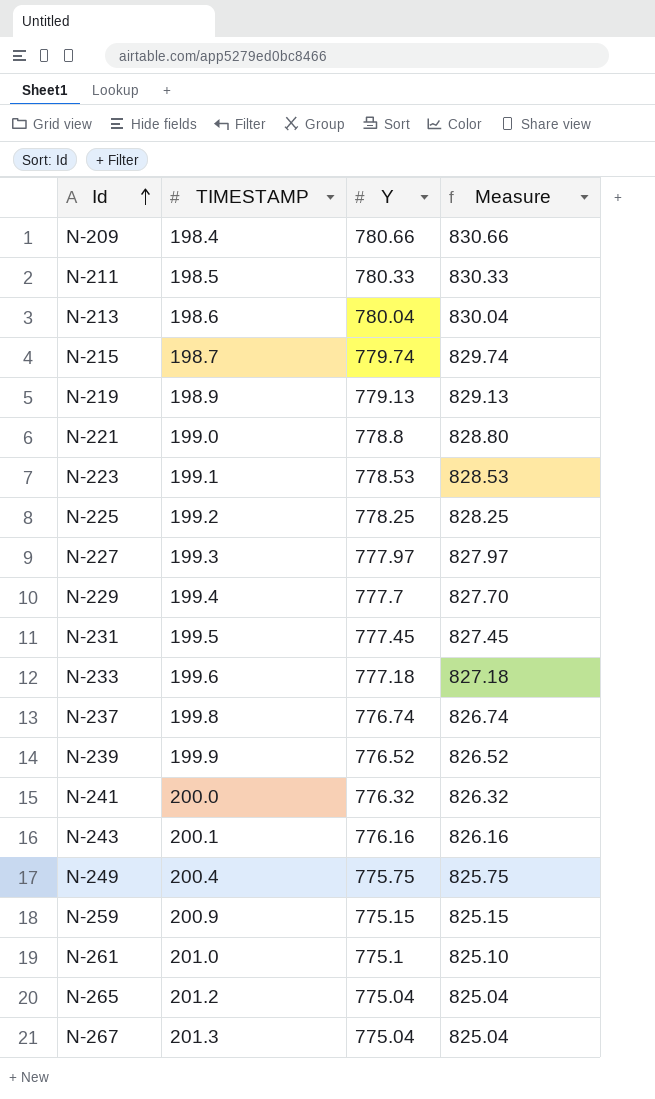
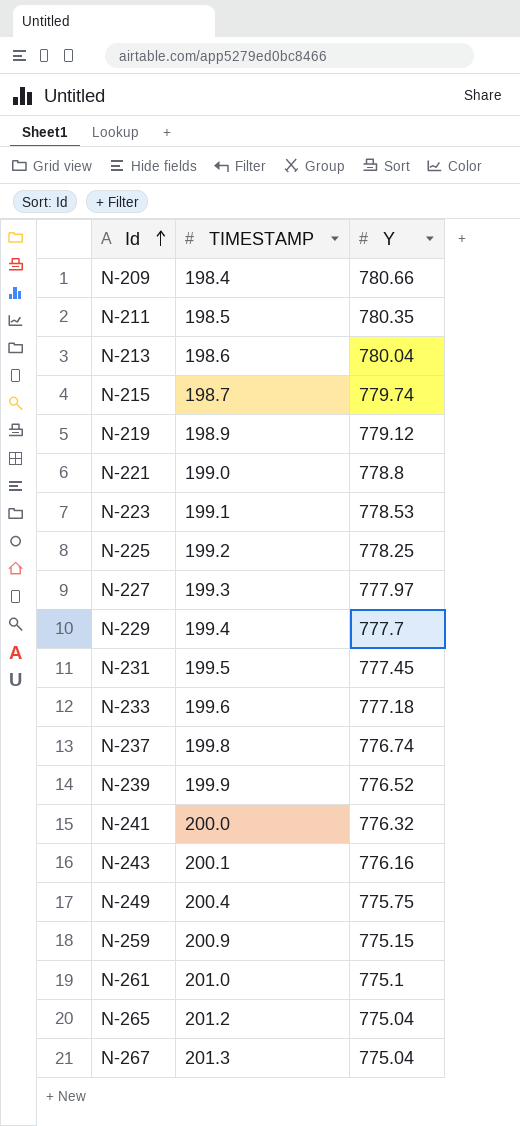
column Measure | formula: [Y] + 50 -> none
N-211 | Y: 780.33 -> 780.35
N-219 | Y: 779.13 -> 779.12

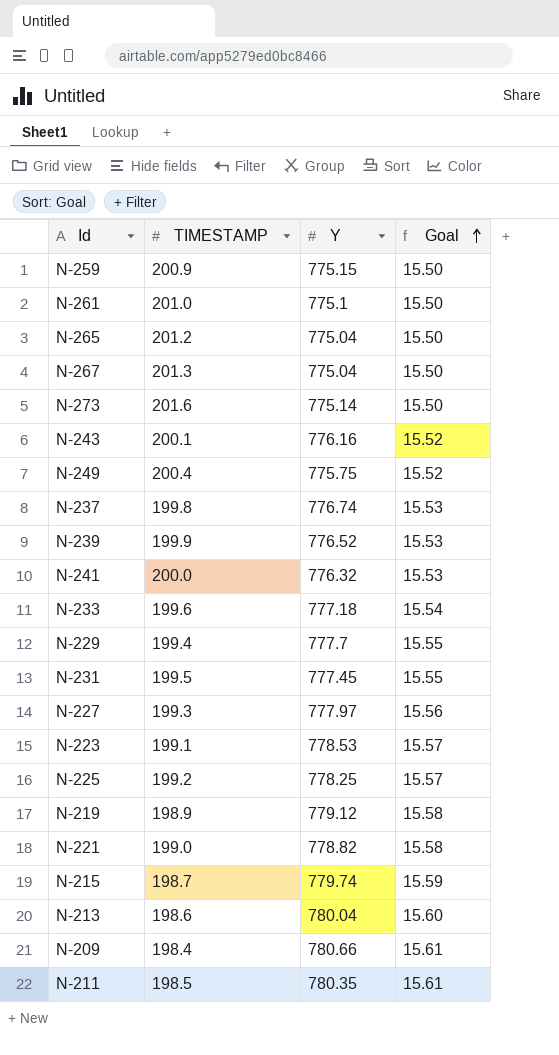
row order: Id ascending -> Goal ascending
column Goal | formula: none -> [Y] * 0.02
row N-273: none -> 201.6 | 775.14 | 15.50
N-221 | Y: 778.8 -> 778.82

